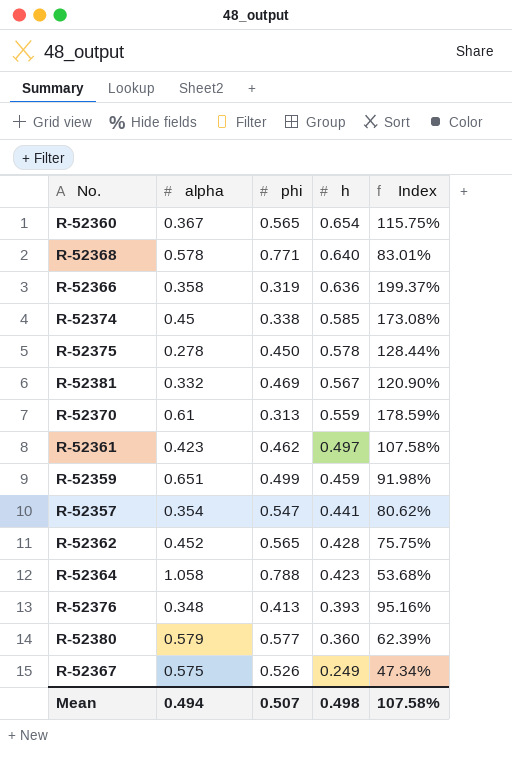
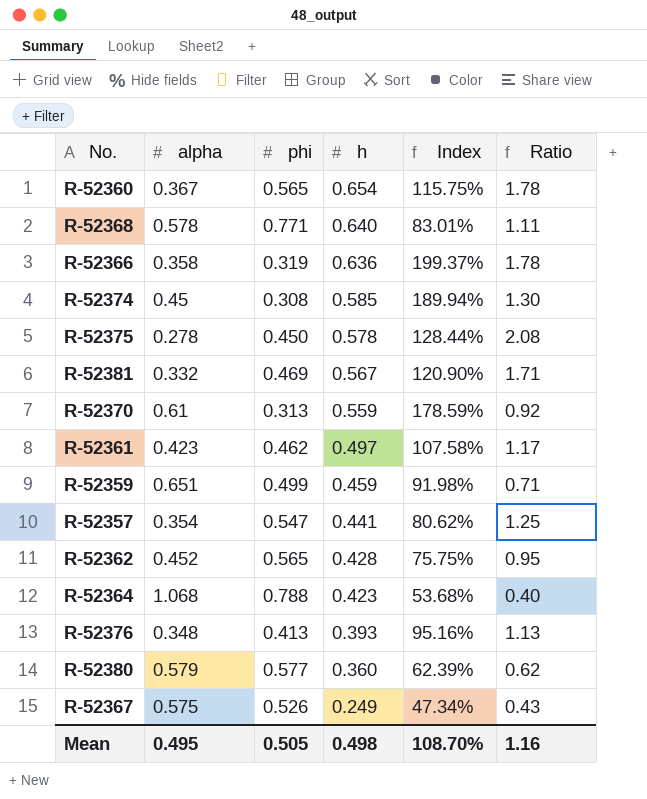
column Ratio | formula: none -> [h] / [alpha]
R-52374 | phi: 0.338 -> 0.308
R-52374 | Index: 173.08% -> 189.94%
R-52364 | alpha: 1.058 -> 1.068
Mean | alpha: 0.494 -> 0.495
Mean | phi: 0.507 -> 0.505
Mean | Index: 107.58% -> 108.70%

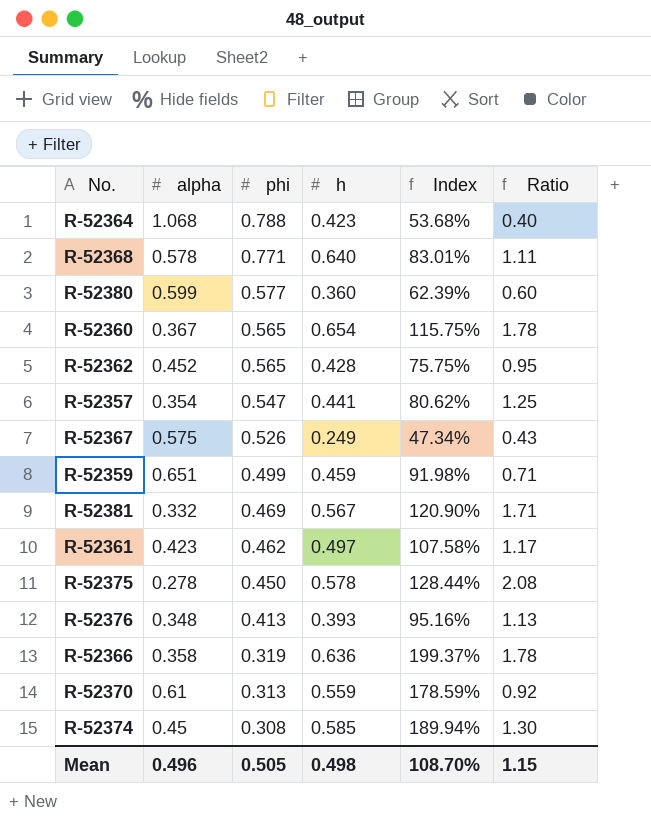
row order: h descending -> phi descending
R-52380 | alpha: 0.579 -> 0.599
R-52380 | Ratio: 0.62 -> 0.60
Mean | alpha: 0.495 -> 0.496
Mean | Ratio: 1.16 -> 1.15

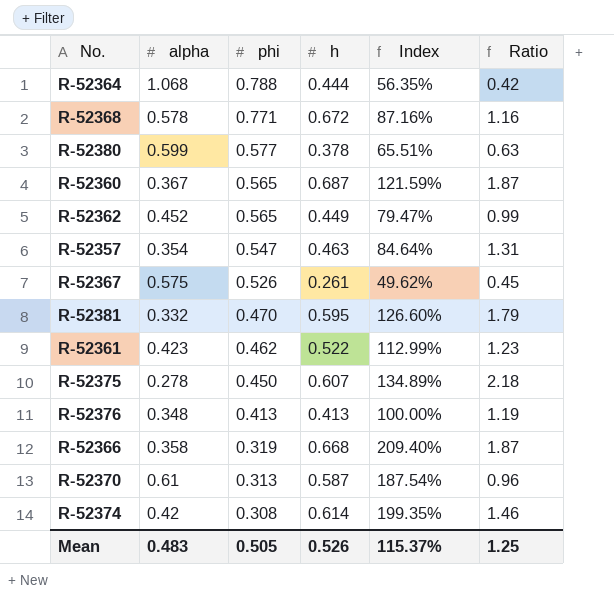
row R-52359: 0.651 | 0.499 | 0.459 | 91.98% | 0.71 -> none
R-52364 | h: 0.423 -> 0.444
R-52364 | Index: 53.68% -> 56.35%
R-52364 | Ratio: 0.40 -> 0.42
R-52368 | h: 0.640 -> 0.672
R-52368 | Index: 83.01% -> 87.16%
R-52368 | Ratio: 1.11 -> 1.16
R-52380 | h: 0.360 -> 0.378
R-52380 | Index: 62.39% -> 65.51%
R-52380 | Ratio: 0.60 -> 0.63
R-52360 | h: 0.654 -> 0.687
R-52360 | Index: 115.75% -> 121.59%
R-52360 | Ratio: 1.78 -> 1.87
R-52362 | h: 0.428 -> 0.449
R-52362 | Index: 75.75% -> 79.47%
R-52362 | Ratio: 0.95 -> 0.99
R-52357 | h: 0.441 -> 0.463
R-52357 | Index: 80.62% -> 84.64%
R-52357 | Ratio: 1.25 -> 1.31
R-52367 | h: 0.249 -> 0.261
R-52367 | Index: 47.34% -> 49.62%
R-52367 | Ratio: 0.43 -> 0.45
R-52381 | phi: 0.469 -> 0.470
R-52381 | h: 0.567 -> 0.595
R-52381 | Index: 120.90% -> 126.60%
R-52381 | Ratio: 1.71 -> 1.79
R-52361 | h: 0.497 -> 0.522
R-52361 | Index: 107.58% -> 112.99%
R-52361 | Ratio: 1.17 -> 1.23
R-52375 | h: 0.578 -> 0.607
R-52375 | Index: 128.44% -> 134.89%
R-52375 | Ratio: 2.08 -> 2.18
R-52376 | h: 0.393 -> 0.413
R-52376 | Index: 95.16% -> 100.00%
R-52376 | Ratio: 1.13 -> 1.19
R-52366 | h: 0.636 -> 0.668
R-52366 | Index: 199.37% -> 209.40%
R-52366 | Ratio: 1.78 -> 1.87
R-52370 | h: 0.559 -> 0.587
R-52370 | Index: 178.59% -> 187.54%
R-52370 | Ratio: 0.92 -> 0.96
R-52374 | alpha: 0.45 -> 0.42
R-52374 | h: 0.585 -> 0.614
R-52374 | Index: 189.94% -> 199.35%
R-52374 | Ratio: 1.30 -> 1.46
Mean | alpha: 0.496 -> 0.483
Mean | h: 0.498 -> 0.526
Mean | Index: 108.70% -> 115.37%
Mean | Ratio: 1.15 -> 1.25

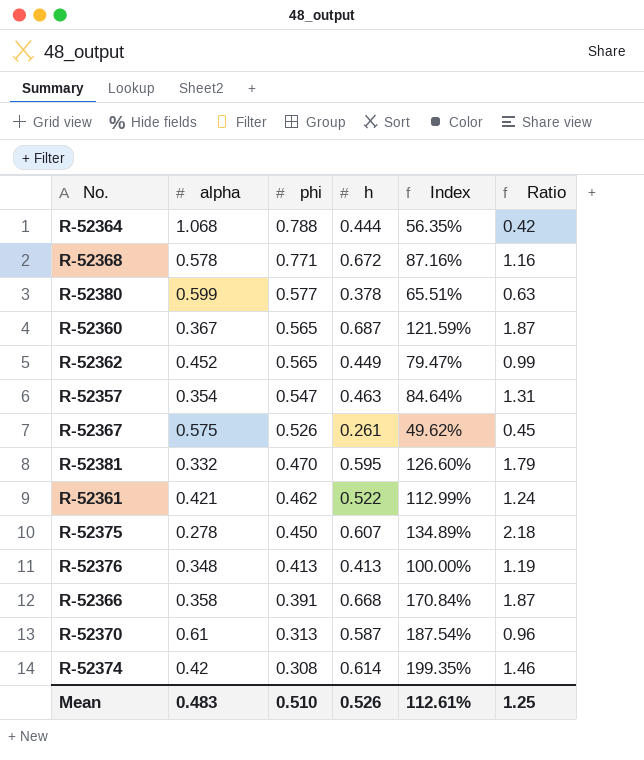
R-52361 | alpha: 0.423 -> 0.421
R-52361 | Ratio: 1.23 -> 1.24
R-52366 | phi: 0.319 -> 0.391
R-52366 | Index: 209.40% -> 170.84%
Mean | phi: 0.505 -> 0.510
Mean | Index: 115.37% -> 112.61%

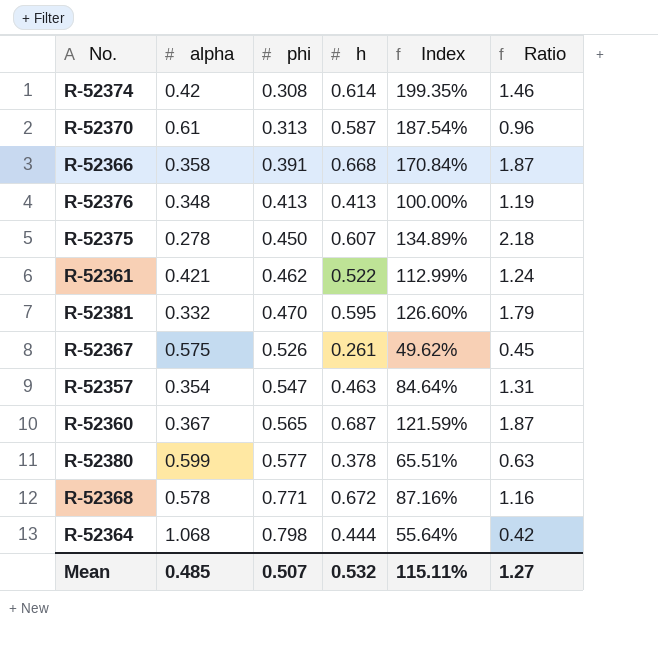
row order: phi descending -> phi ascending
row R-52362: 0.452 | 0.565 | 0.449 | 79.47% | 0.99 -> none
R-52364 | phi: 0.788 -> 0.798
R-52364 | Index: 56.35% -> 55.64%
Mean | alpha: 0.483 -> 0.485
Mean | phi: 0.510 -> 0.507
Mean | h: 0.526 -> 0.532
Mean | Index: 112.61% -> 115.11%
Mean | Ratio: 1.25 -> 1.27

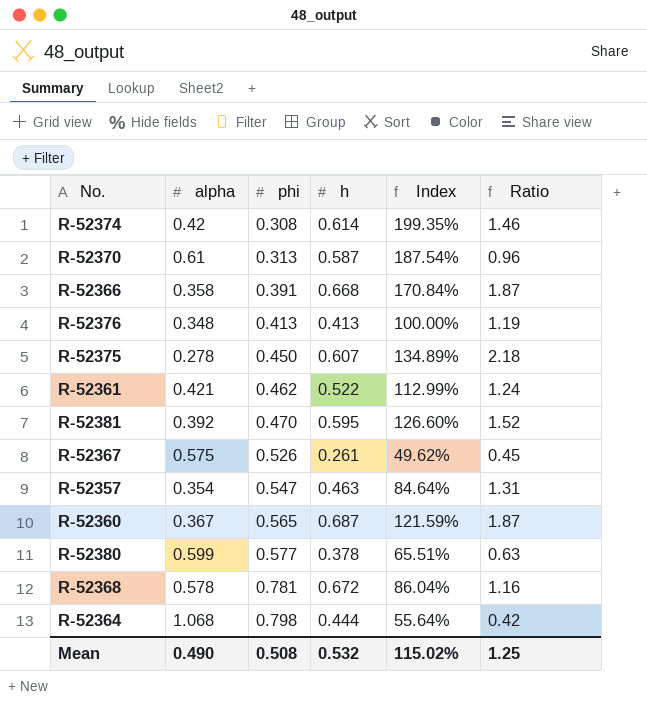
R-52381 | alpha: 0.332 -> 0.392
R-52381 | Ratio: 1.79 -> 1.52
R-52368 | phi: 0.771 -> 0.781
R-52368 | Index: 87.16% -> 86.04%
Mean | alpha: 0.485 -> 0.490
Mean | phi: 0.507 -> 0.508
Mean | Index: 115.11% -> 115.02%
Mean | Ratio: 1.27 -> 1.25

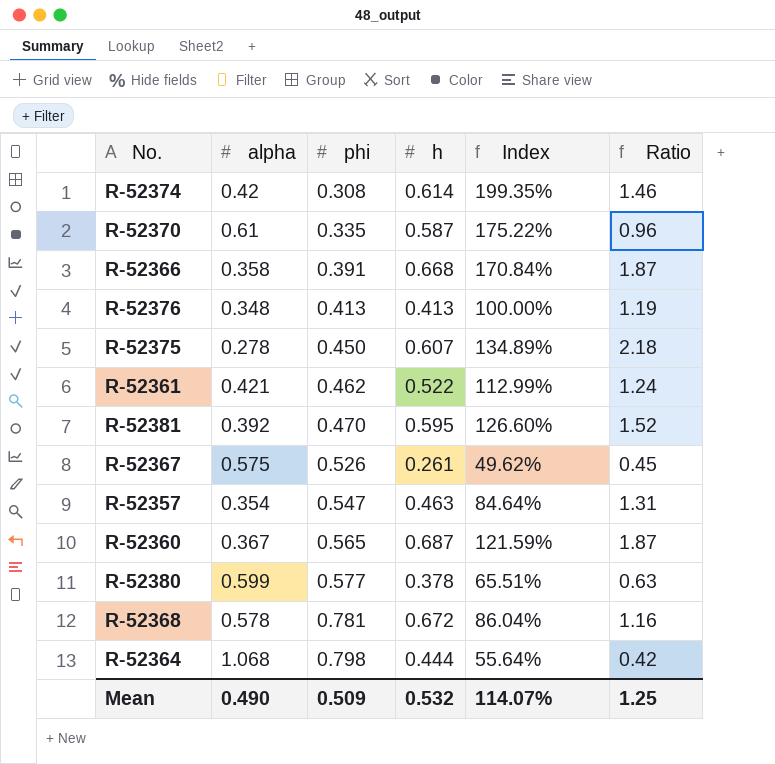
R-52370 | phi: 0.313 -> 0.335
R-52370 | Index: 187.54% -> 175.22%
Mean | phi: 0.508 -> 0.509
Mean | Index: 115.02% -> 114.07%

